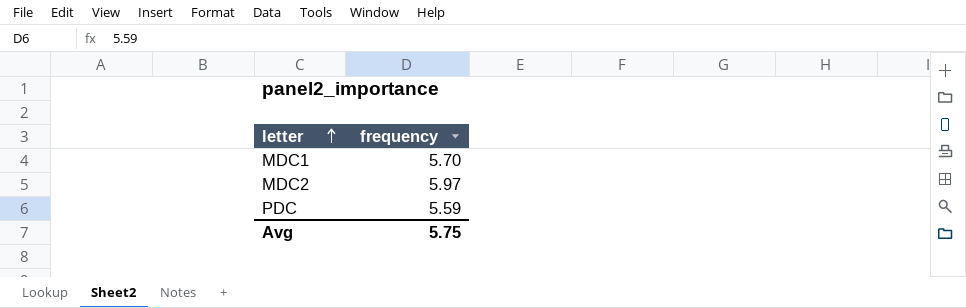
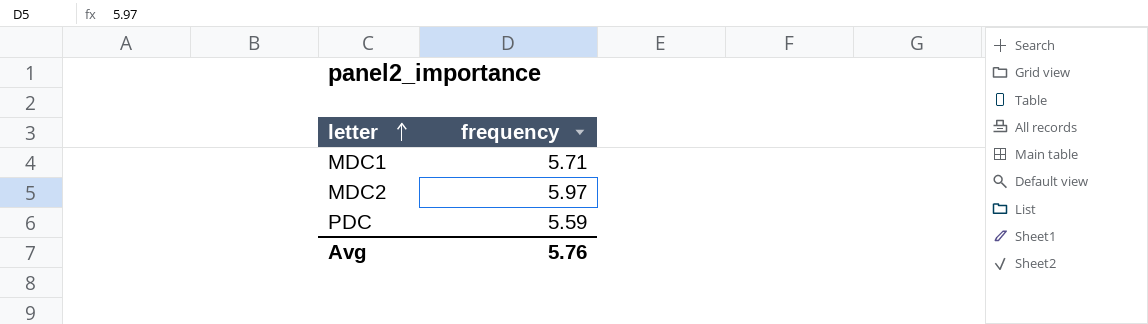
MDC1 | frequency: 5.70 -> 5.71
Avg | frequency: 5.75 -> 5.76

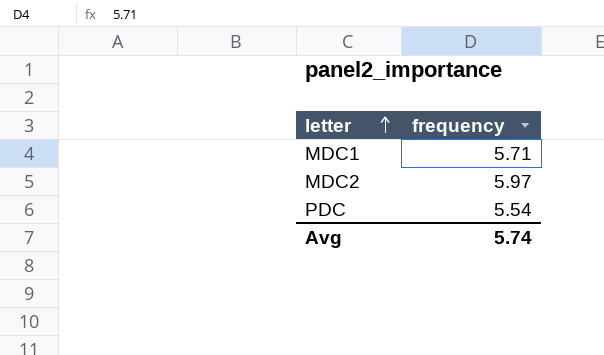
PDC | frequency: 5.59 -> 5.54
Avg | frequency: 5.76 -> 5.74

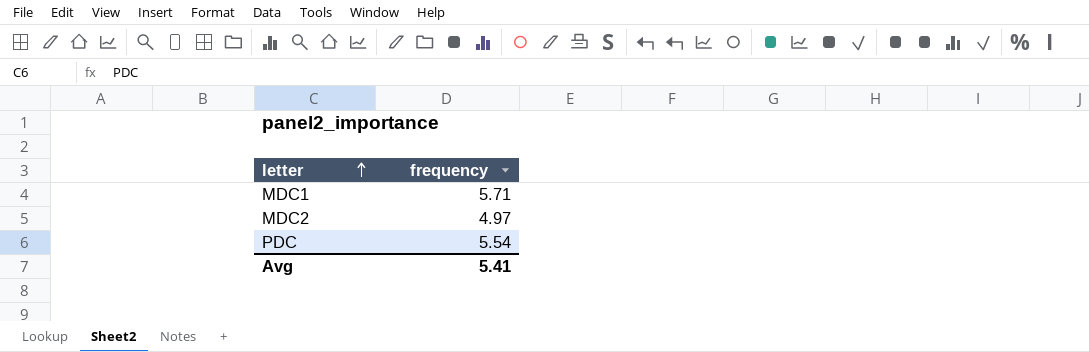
MDC2 | frequency: 5.97 -> 4.97
Avg | frequency: 5.74 -> 5.41

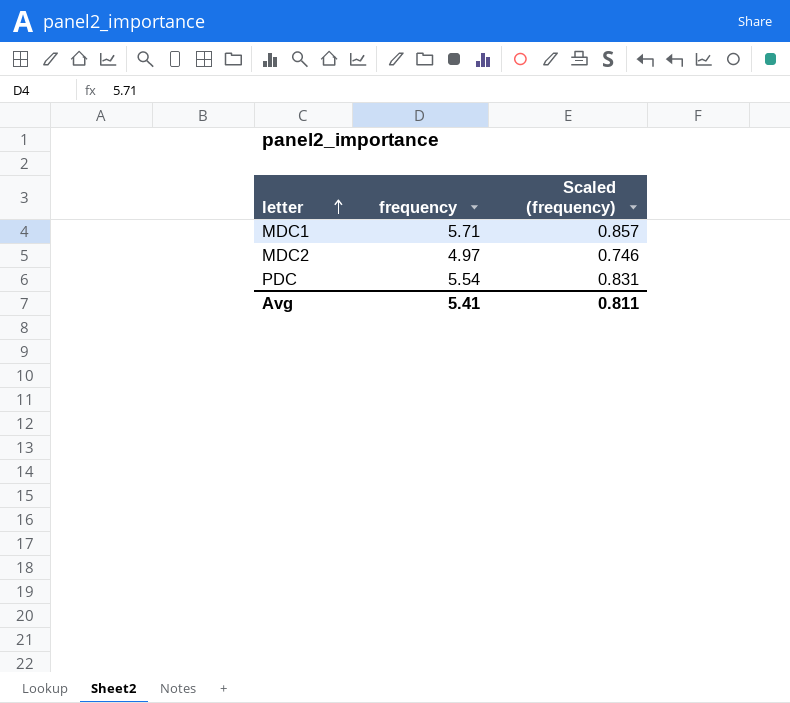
column Scaled (frequency) | formula: none -> [frequency] * 0.15

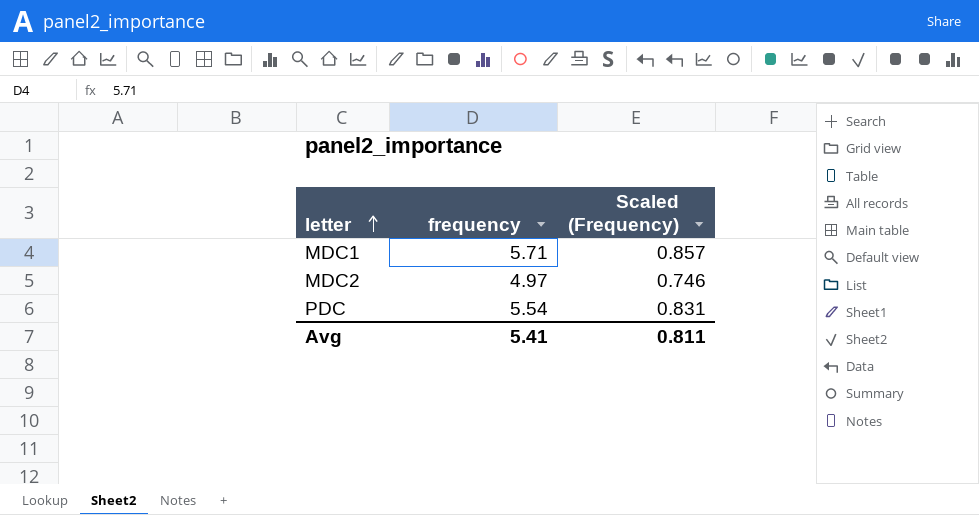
column name: Scaled (frequency) -> Scaled (Frequency)

